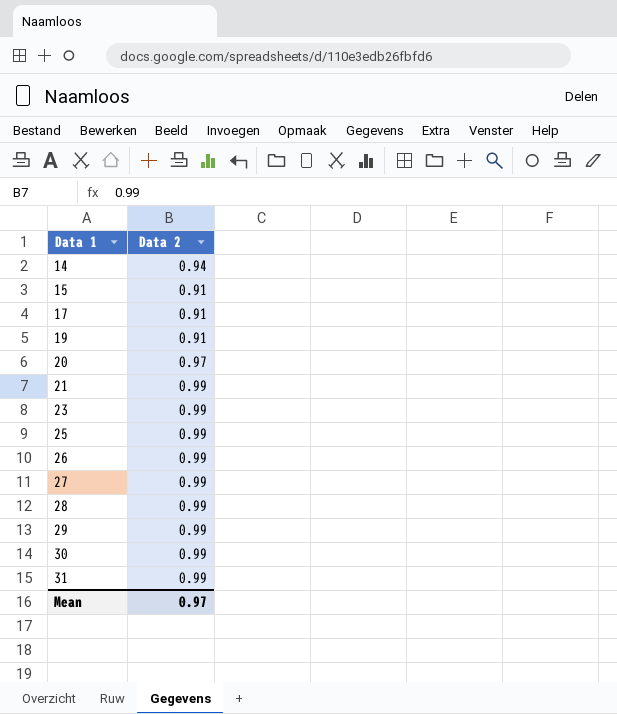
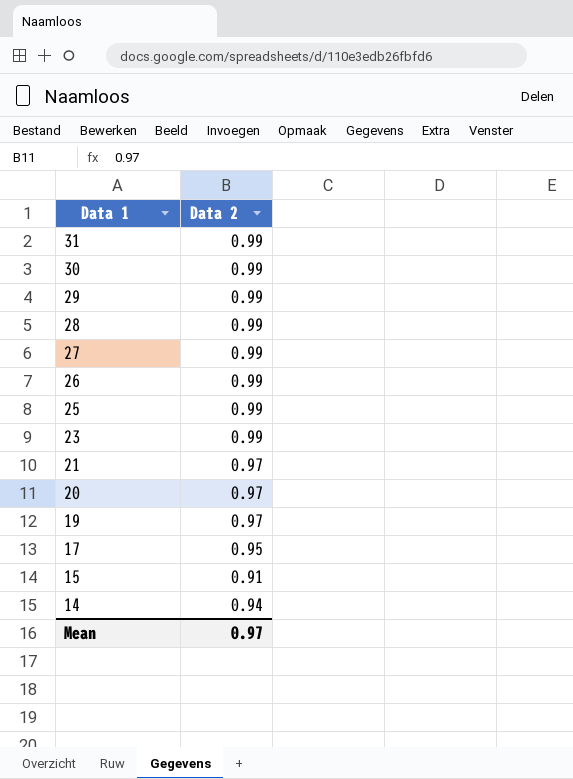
row order: Data 1 ascending -> Data 1 descending
21 | Data 2: 0.99 -> 0.97
19 | Data 2: 0.91 -> 0.97
17 | Data 2: 0.91 -> 0.95

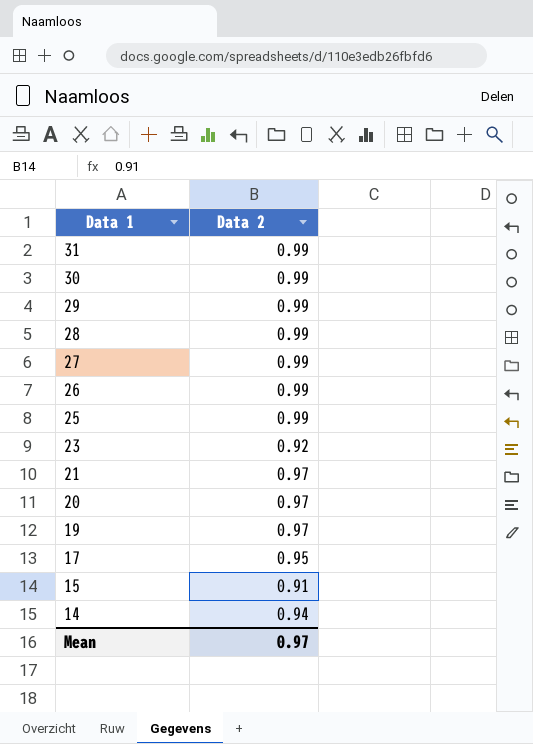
23 | Data 2: 0.99 -> 0.92

